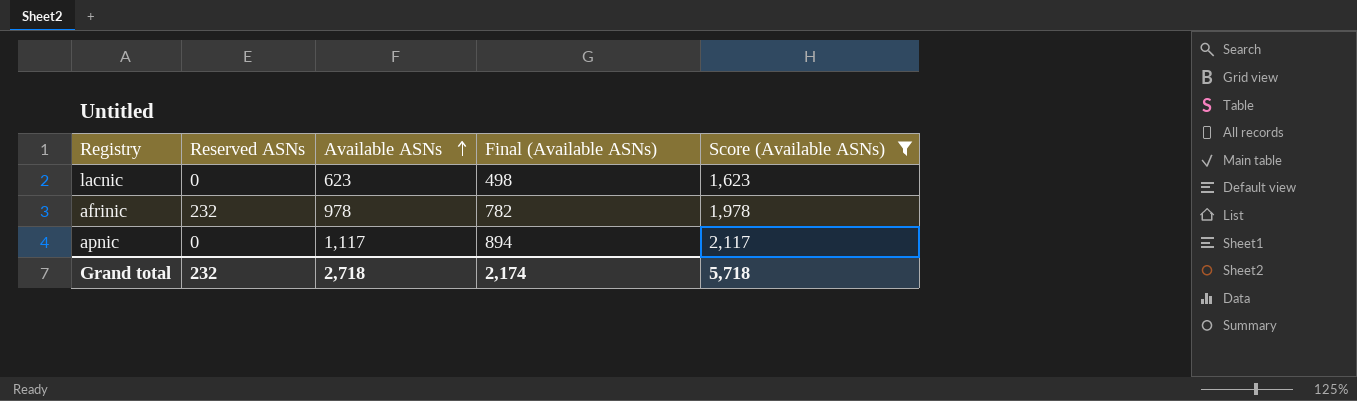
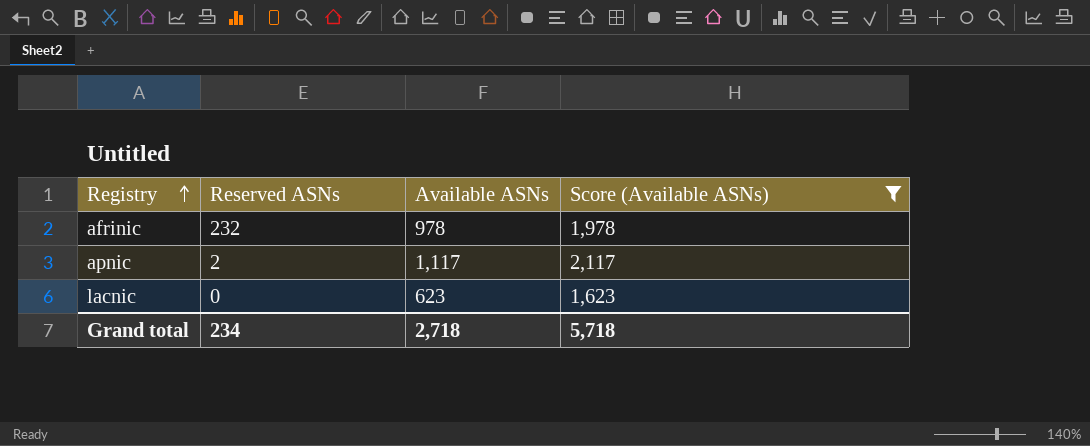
row order: Available ASNs ascending -> Registry ascending
column Final (Available ASNs) | formula: [Available ASNs] * 0.8 -> none
apnic | Reserved ASNs: 0 -> 2
Grand total | Reserved ASNs: 232 -> 234

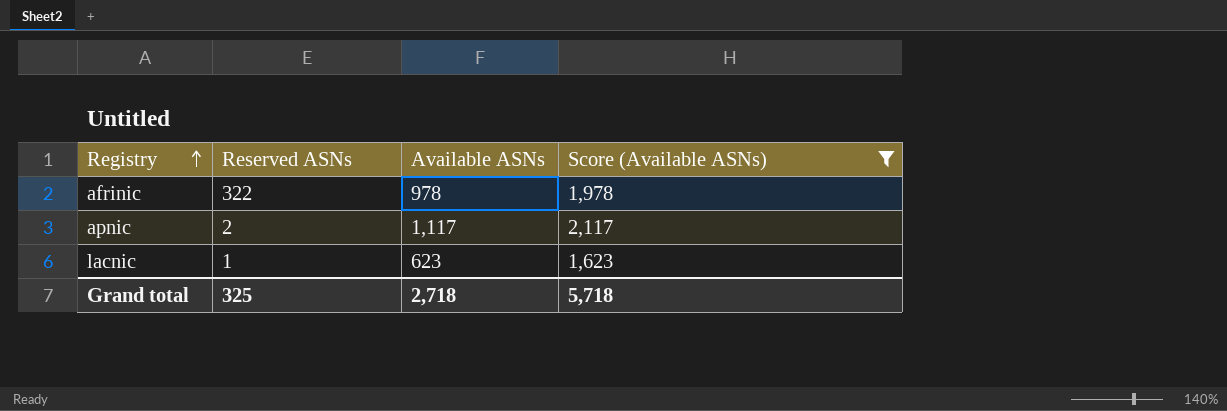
afrinic | Reserved ASNs: 232 -> 322
lacnic | Reserved ASNs: 0 -> 1
Grand total | Reserved ASNs: 234 -> 325

